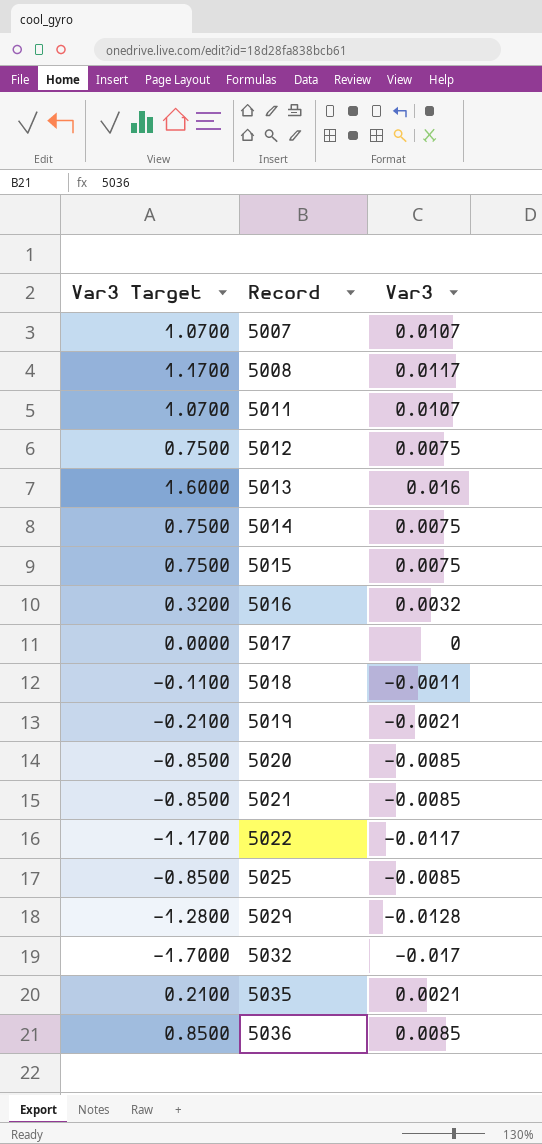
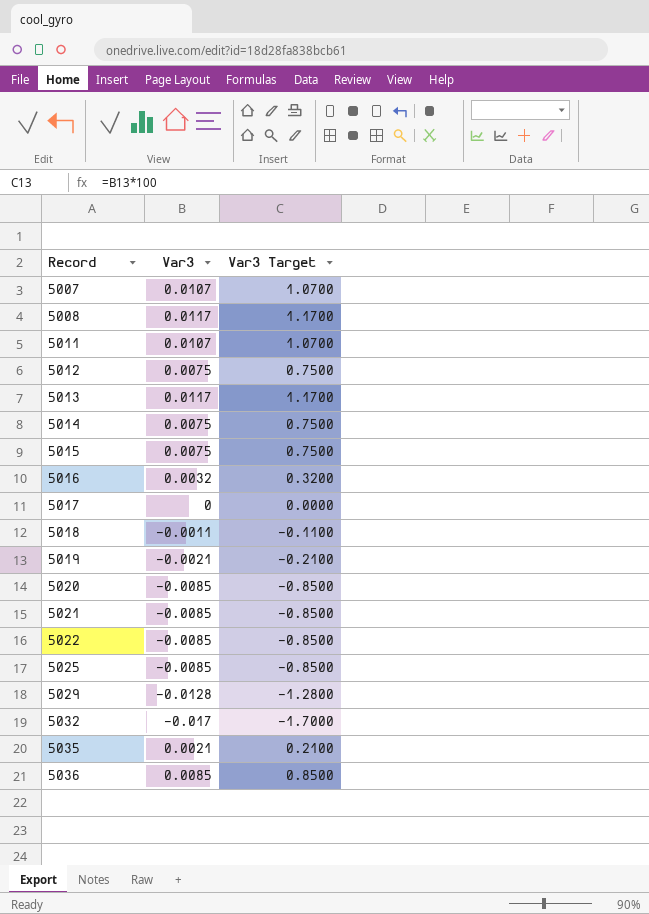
column Var3 Target | position: 1 -> 3
5013 | Var3: 0.016 -> 0.0117
5013 | Var3 Target: 1.6000 -> 1.1700
5022 | Var3: -0.0117 -> -0.0085
5022 | Var3 Target: -1.1700 -> -0.8500

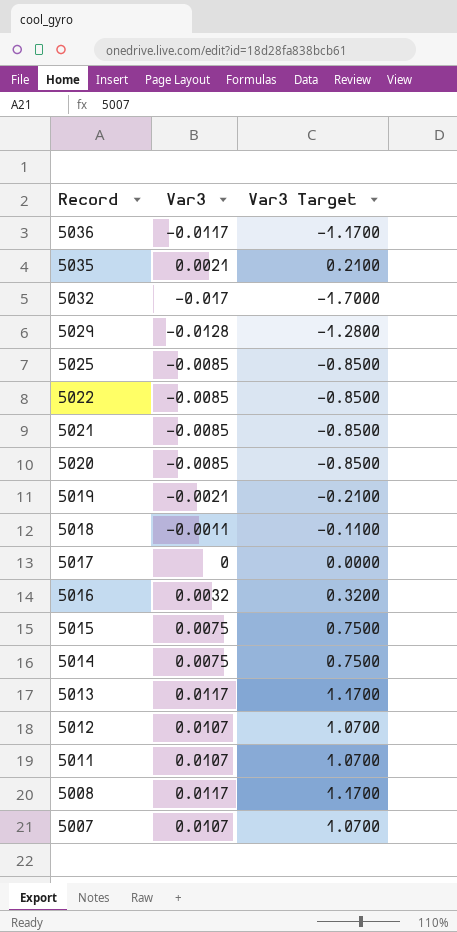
row order: Record ascending -> Record descending
5036 | Var3: 0.0085 -> -0.0117
5036 | Var3 Target: 0.8500 -> -1.1700
5012 | Var3: 0.0075 -> 0.0107
5012 | Var3 Target: 0.7500 -> 1.0700

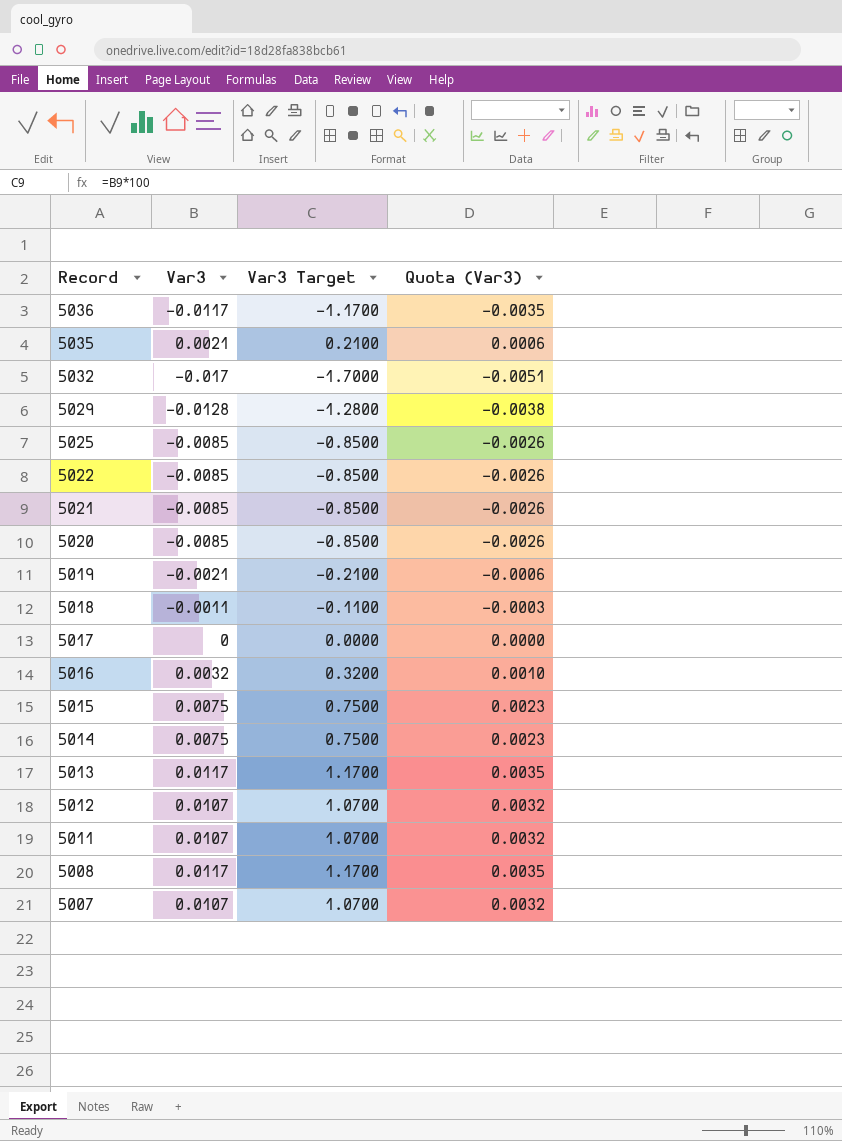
column Quota (Var3) | formula: none -> [Var3] * 0.3

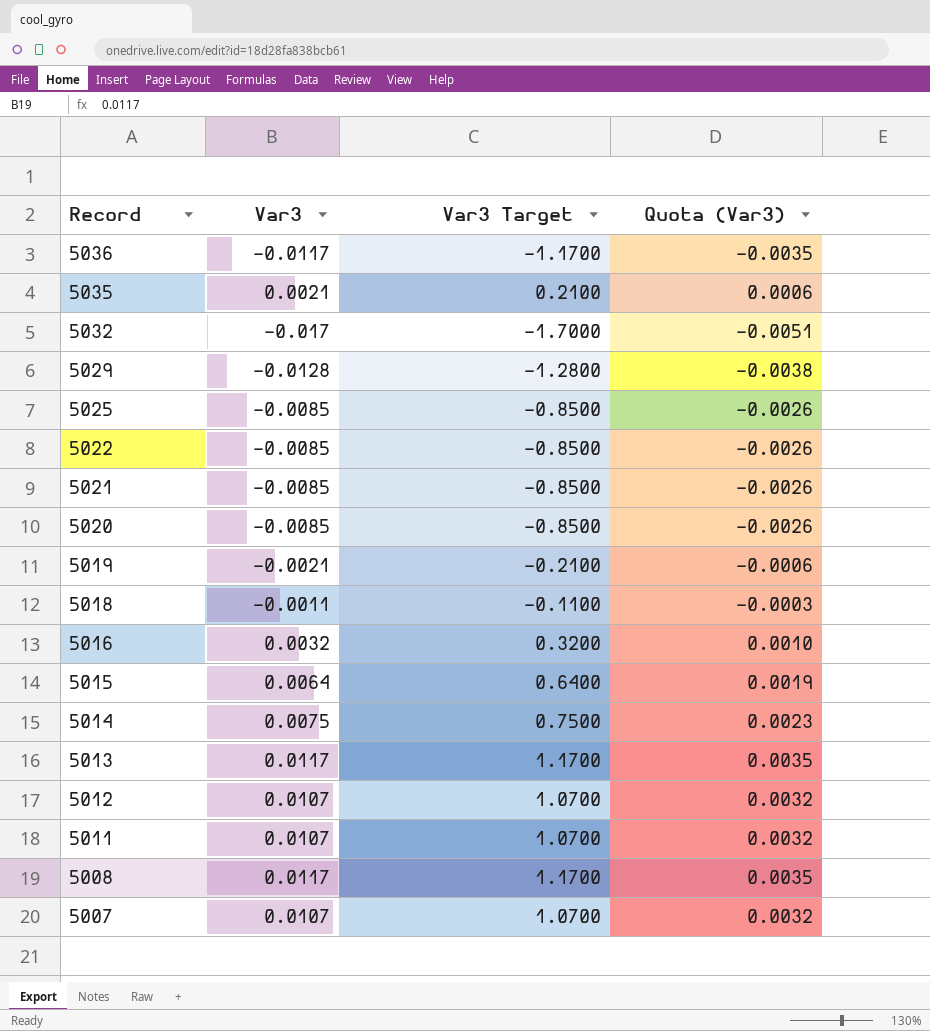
row 5017: 0 | 0.0000 | 0.0000 -> none
5015 | Var3: 0.0075 -> 0.0064
5015 | Var3 Target: 0.7500 -> 0.6400
5015 | Quota (Var3): 0.0023 -> 0.0019

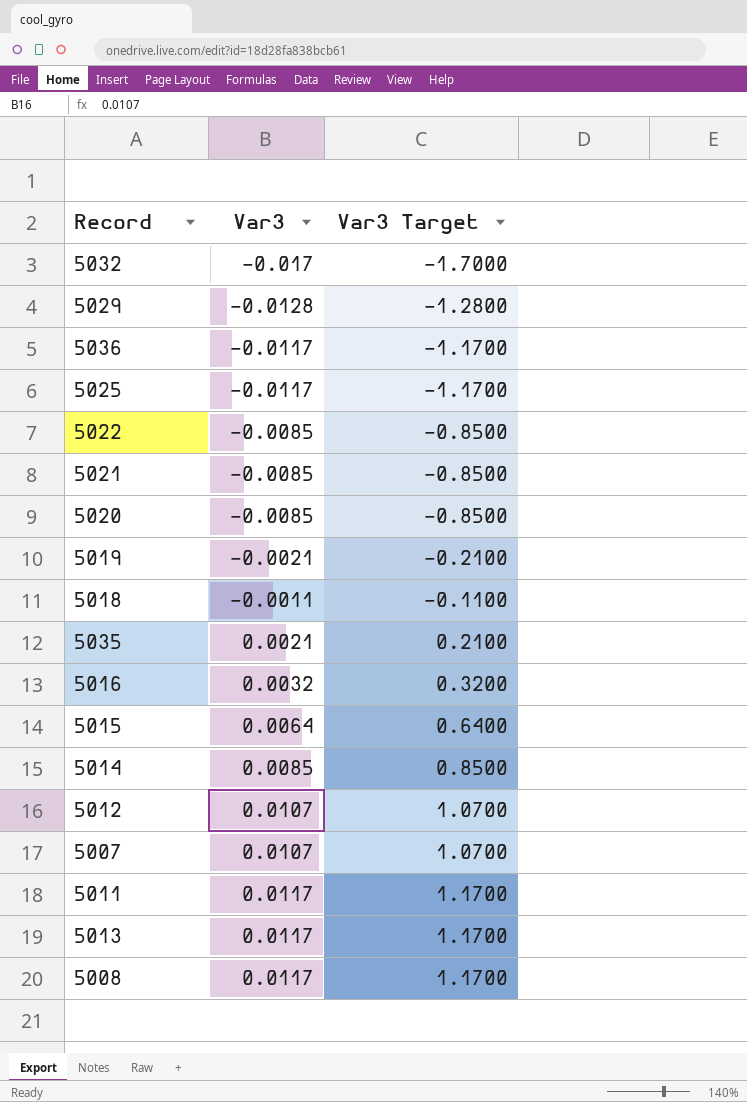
row order: Record descending -> Var3 ascending
column Quota (Var3) | formula: [Var3] * 0.3 -> none
5025 | Var3: -0.0085 -> -0.0117
5025 | Var3 Target: -0.8500 -> -1.1700
5014 | Var3: 0.0075 -> 0.0085
5014 | Var3 Target: 0.7500 -> 0.8500
5011 | Var3: 0.0107 -> 0.0117
5011 | Var3 Target: 1.0700 -> 1.1700

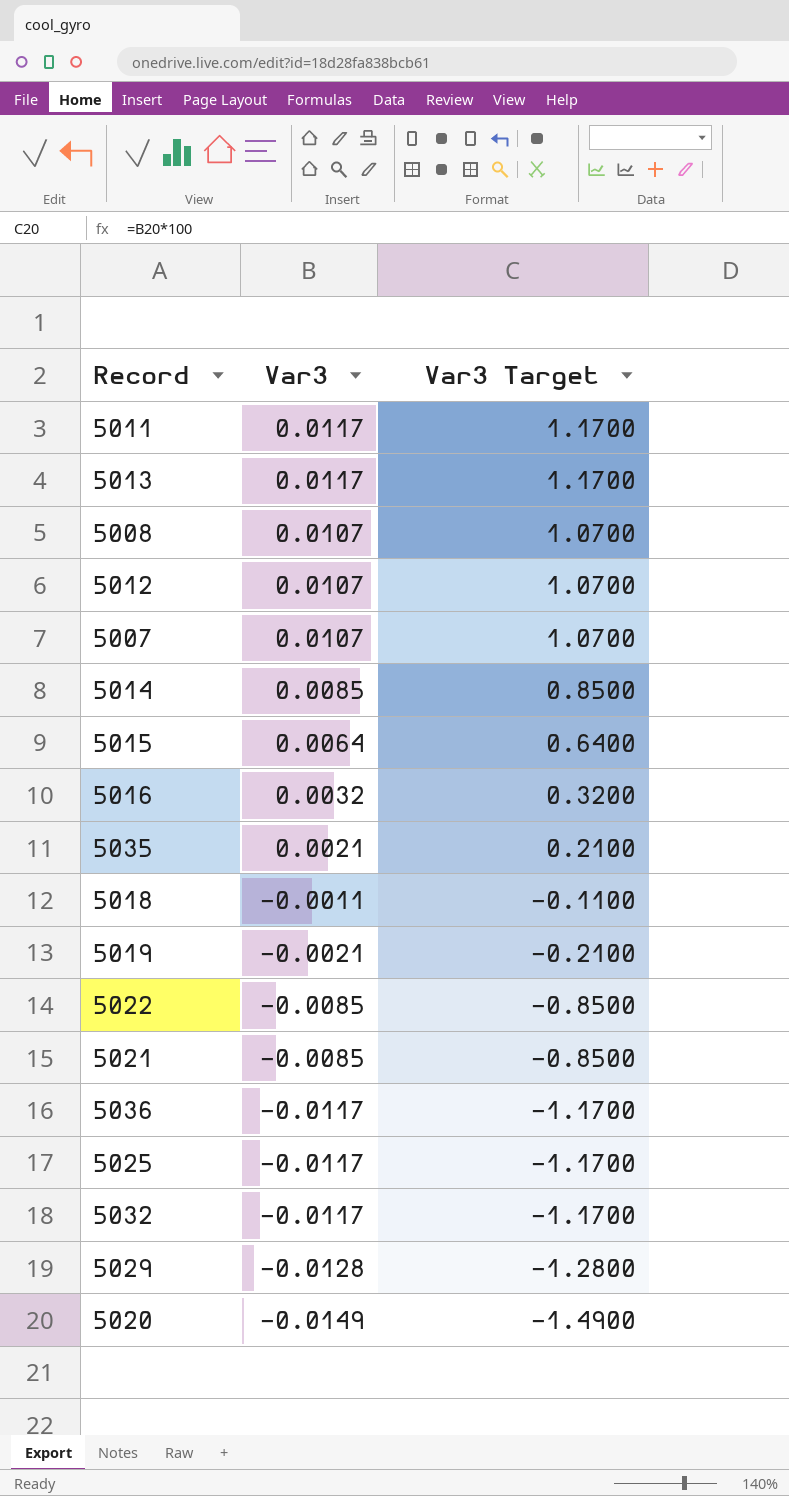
row order: Var3 ascending -> Var3 descending
5008 | Var3: 0.0117 -> 0.0107
5008 | Var3 Target: 1.1700 -> 1.0700
5032 | Var3: -0.017 -> -0.0117
5032 | Var3 Target: -1.7000 -> -1.1700
5020 | Var3: -0.0085 -> -0.0149
5020 | Var3 Target: -0.8500 -> -1.4900

